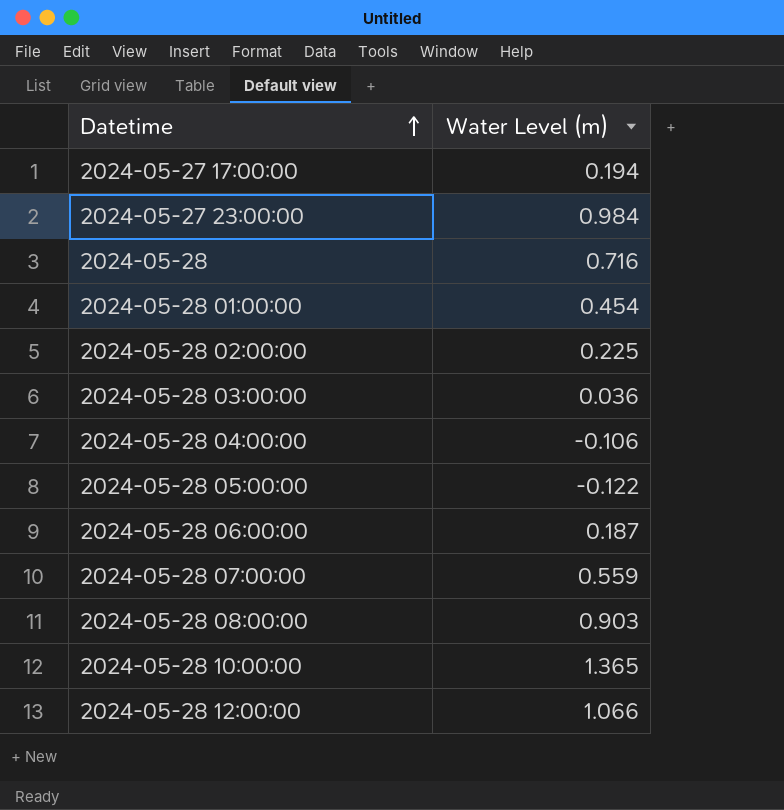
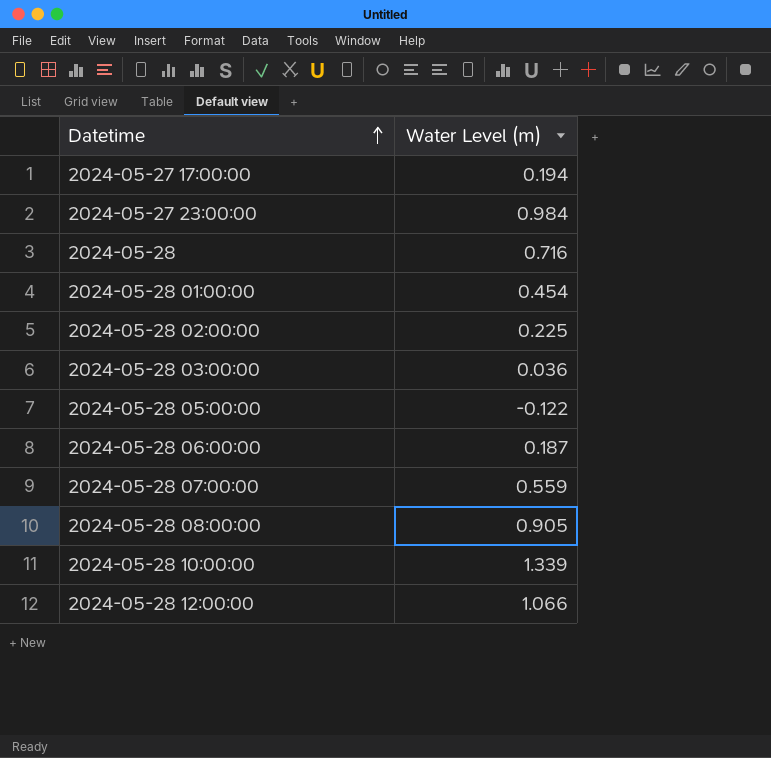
row 2024-05-28 04:00:00: -0.106 -> none
2024-05-28 08:00:00 | Water Level (m): 0.903 -> 0.905
2024-05-28 10:00:00 | Water Level (m): 1.365 -> 1.339

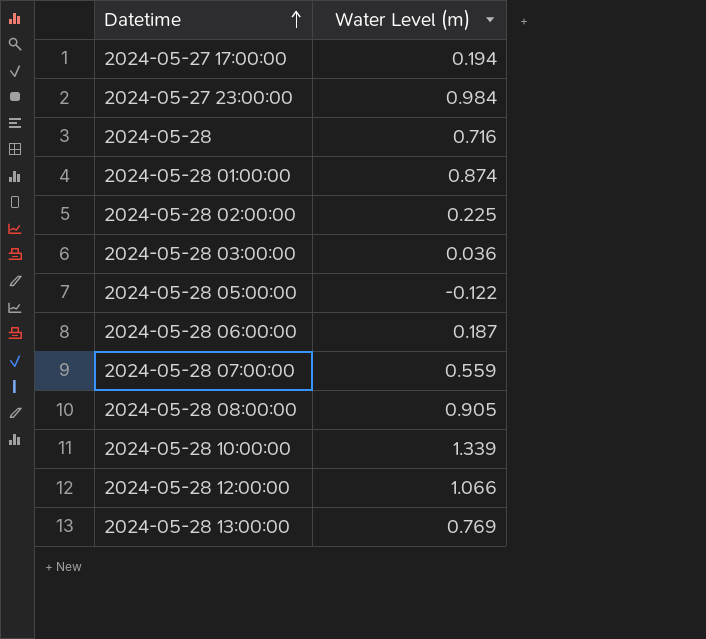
2024-05-28 01:00:00 | Water Level (m): 0.454 -> 0.874
row 2024-05-28 13:00:00: none -> 0.769

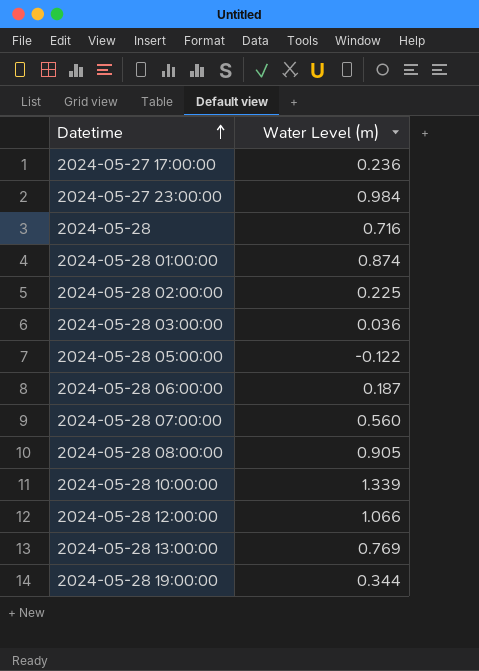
2024-05-27 17:00:00 | Water Level (m): 0.194 -> 0.236
2024-05-28 07:00:00 | Water Level (m): 0.559 -> 0.560
row 2024-05-28 19:00:00: none -> 0.344

